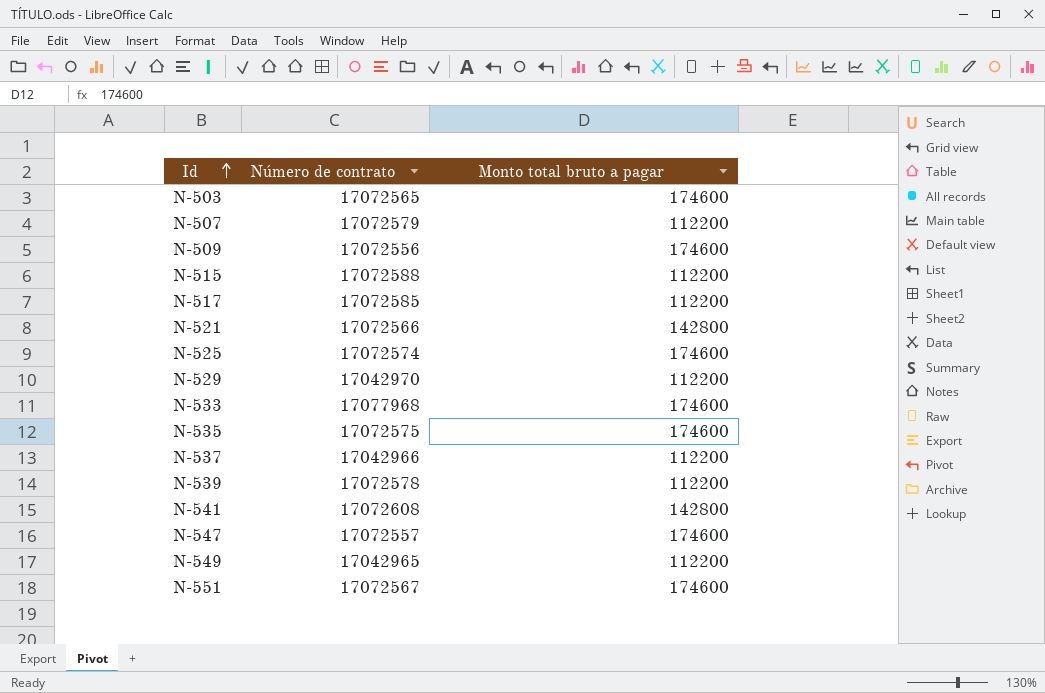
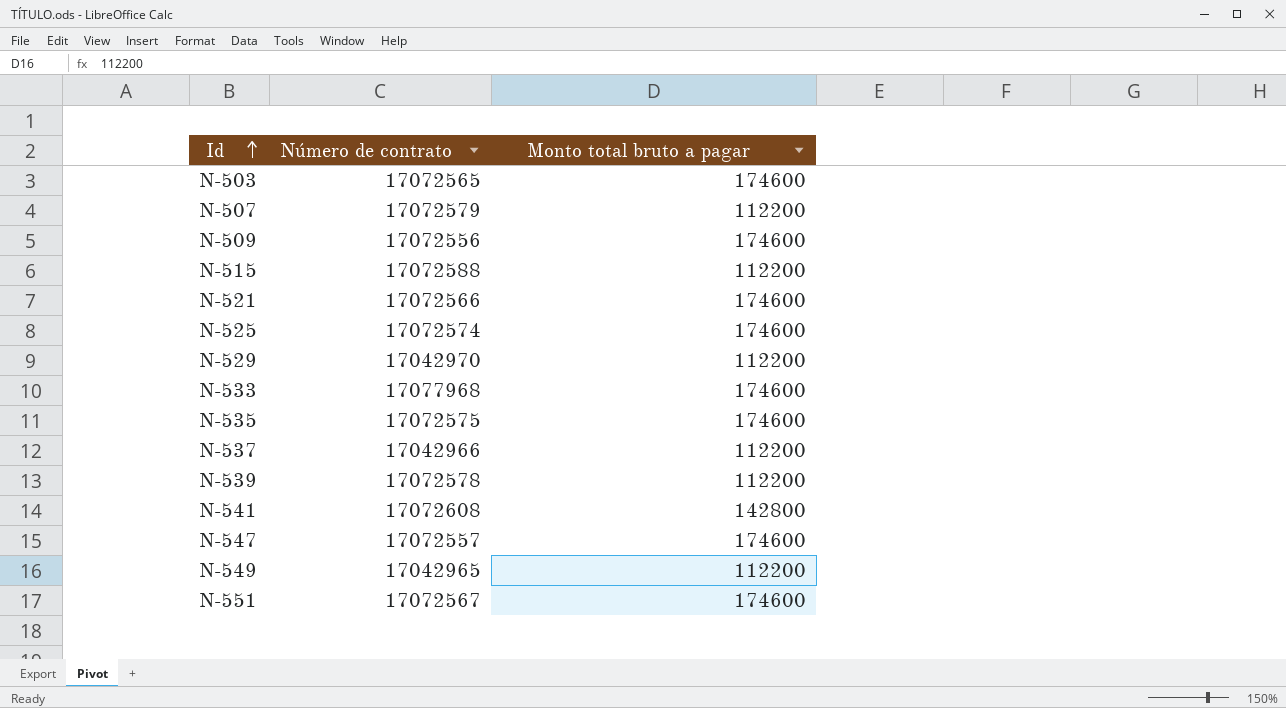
row N-517: 17072585 | 112200 -> none
N-521 | Monto total bruto a pagar: 142800 -> 174600

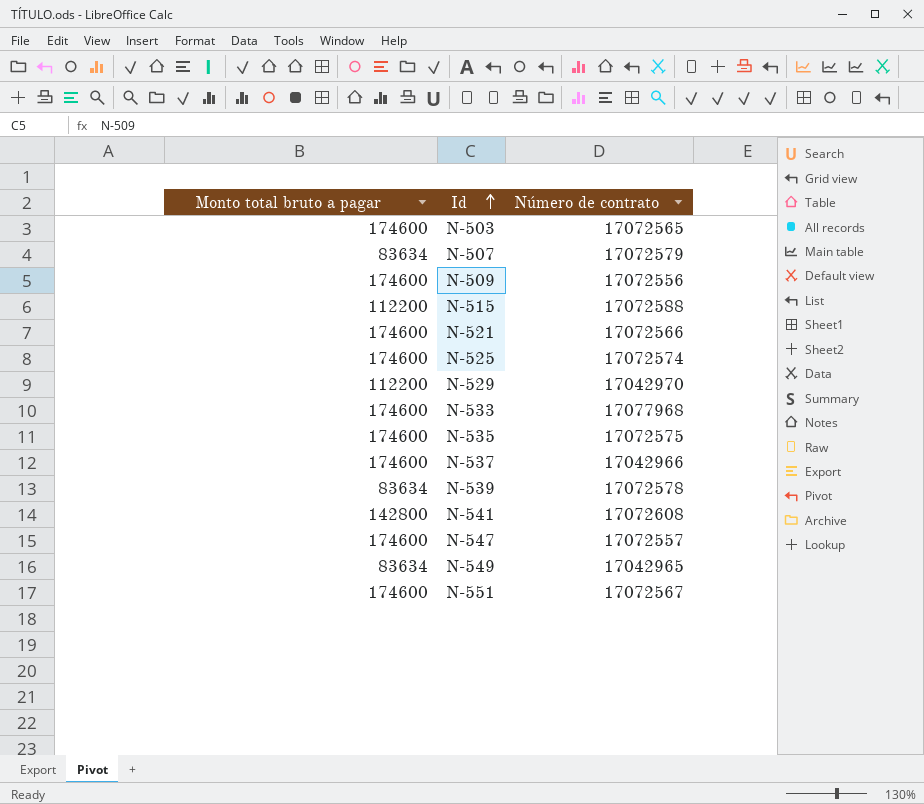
column Monto total bruto a pagar | position: 3 -> 1
N-507 | Monto total bruto a pagar: 112200 -> 83634
N-537 | Monto total bruto a pagar: 112200 -> 174600
N-539 | Monto total bruto a pagar: 112200 -> 83634
N-549 | Monto total bruto a pagar: 112200 -> 83634

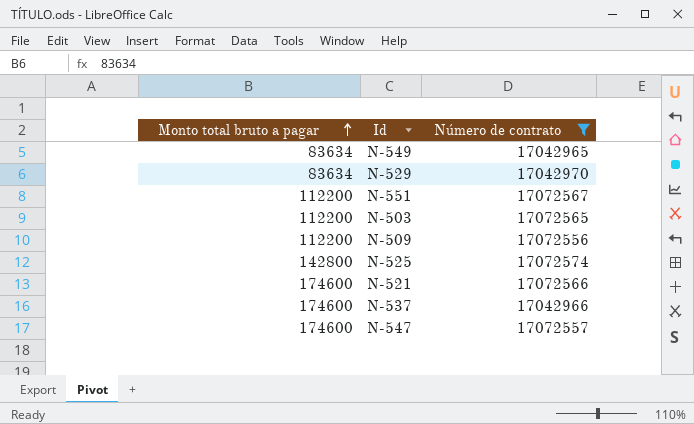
filter: none -> Número de contrato <= 17072574
row order: Id ascending -> Monto total bruto a pagar ascending
N-529 | Monto total bruto a pagar: 112200 -> 83634
N-551 | Monto total bruto a pagar: 174600 -> 112200
N-503 | Monto total bruto a pagar: 174600 -> 112200
N-509 | Monto total bruto a pagar: 174600 -> 112200
N-525 | Monto total bruto a pagar: 174600 -> 142800

